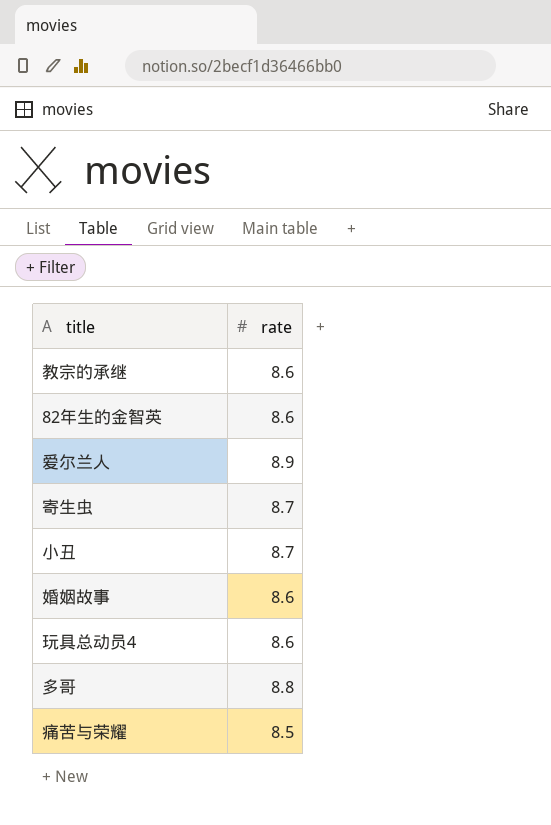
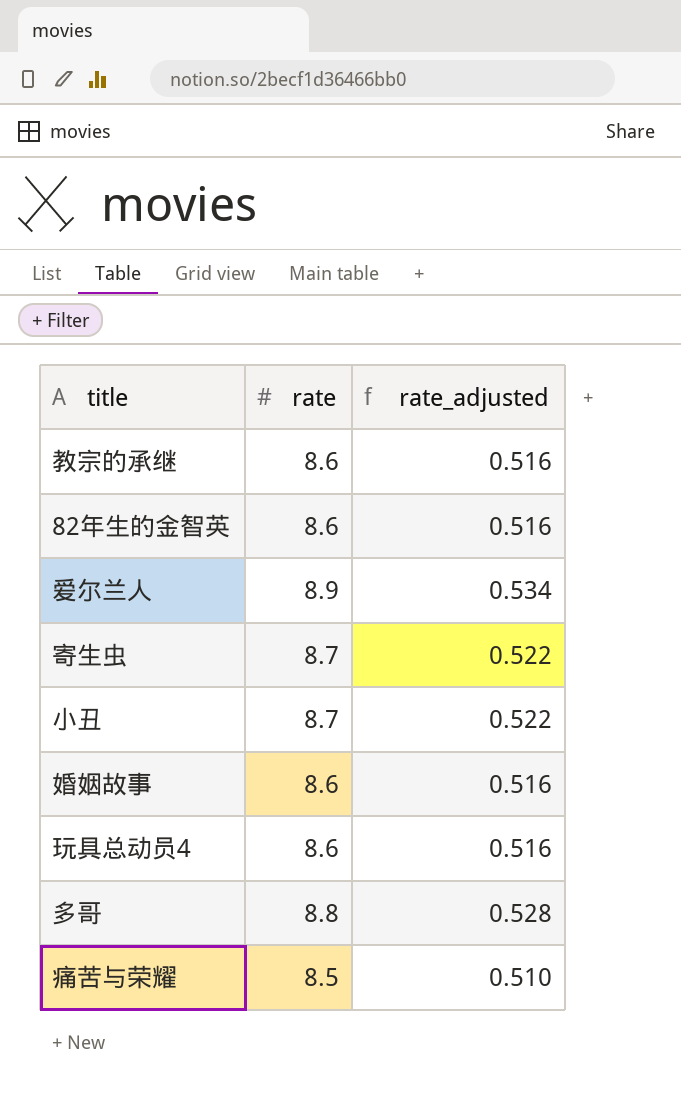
column rate_adjusted | formula: none -> [rate] * 0.06

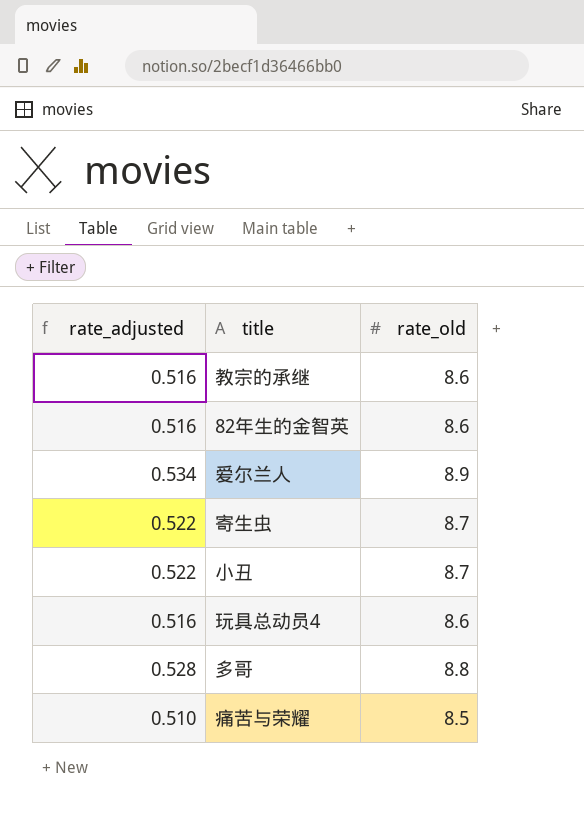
column rate_adjusted | position: 3 -> 1
column name: rate -> rate_old
row 婚姻故事: 8.6 | 0.516 -> none

